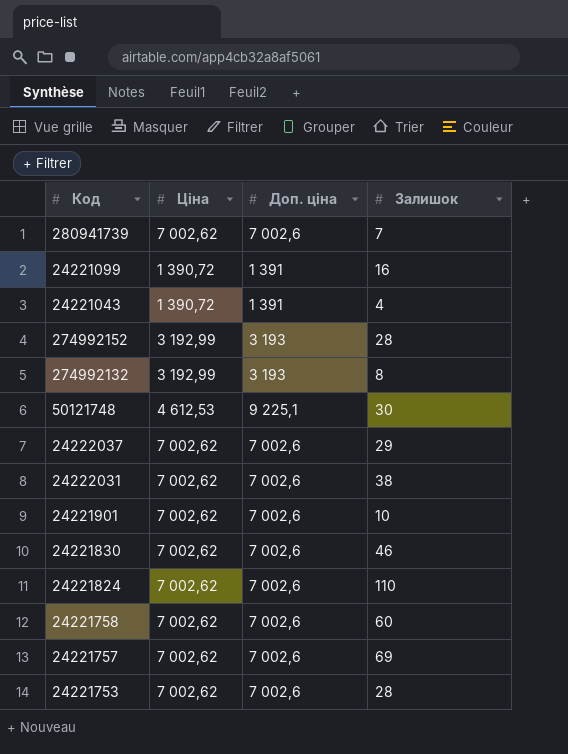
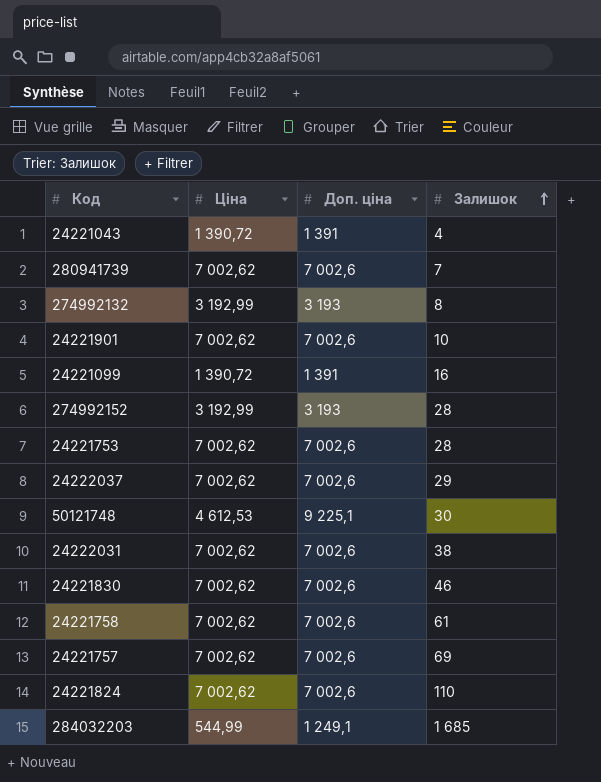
row order: none -> Залишок ascending
24221758 | Залишок: 60 -> 61
row 284032203: none -> 544,99 | 1 249,1 | 1 685

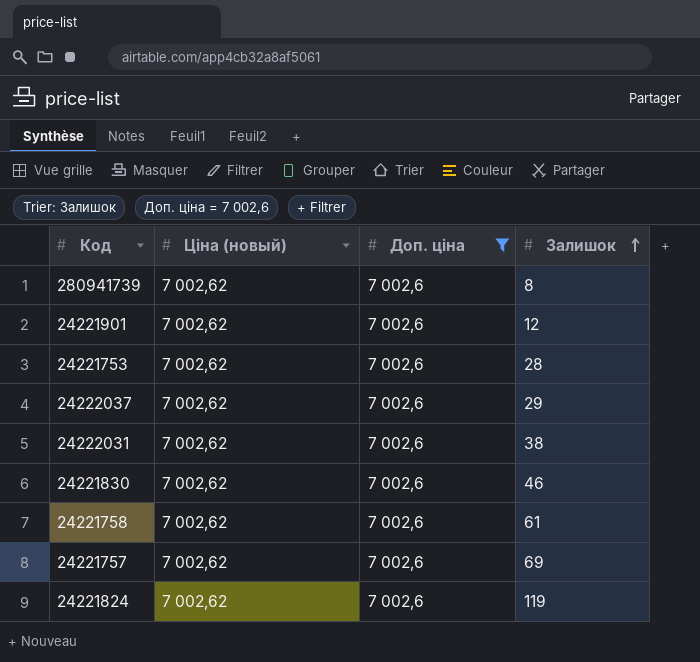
filter: none -> Доп. ціна = 7 002,6
column name: Ціна -> Ціна (новый)
280941739 | Залишок: 7 -> 8
24221901 | Залишок: 10 -> 12
24221824 | Залишок: 110 -> 119

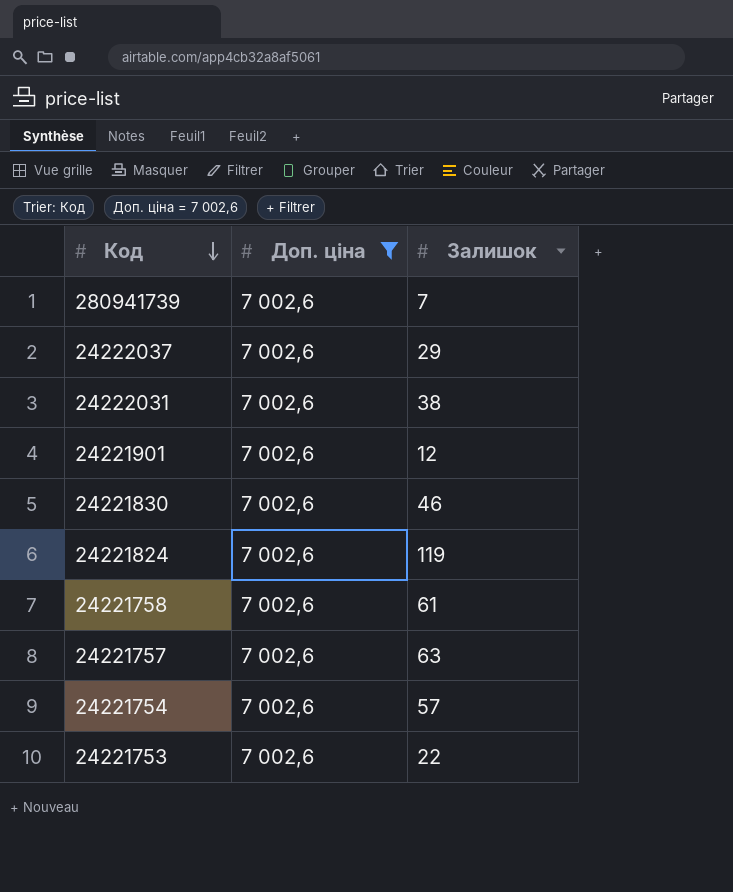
row order: Залишок ascending -> Код descending
column Ціна (новый) | position: 2 -> none
280941739 | Залишок: 8 -> 7
24221757 | Залишок: 69 -> 63
row 24221754: none -> 7 002,6 | 57
24221753 | Залишок: 28 -> 22

